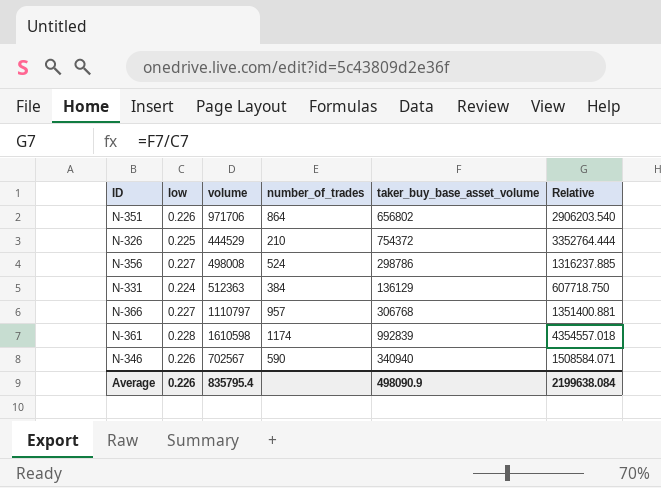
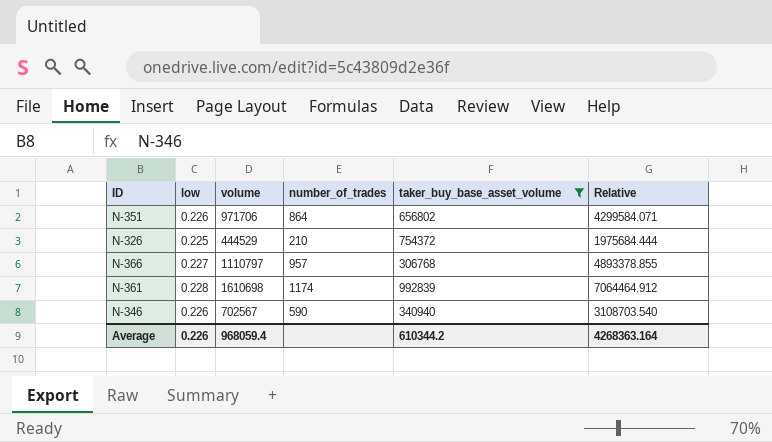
filter: none -> taker_buy_base_asset_volume >= 306768
column Relative | formula: [taker_buy_base_asset_volume] / [low] -> [volume] / [low]
N-361 | volume: 1610598 -> 1610698
Average | volume: 835795.4 -> 968059.4
Average | taker_buy_base_asset_volume: 498090.9 -> 610344.2
Average | Relative: 2199638.084 -> 4268363.164

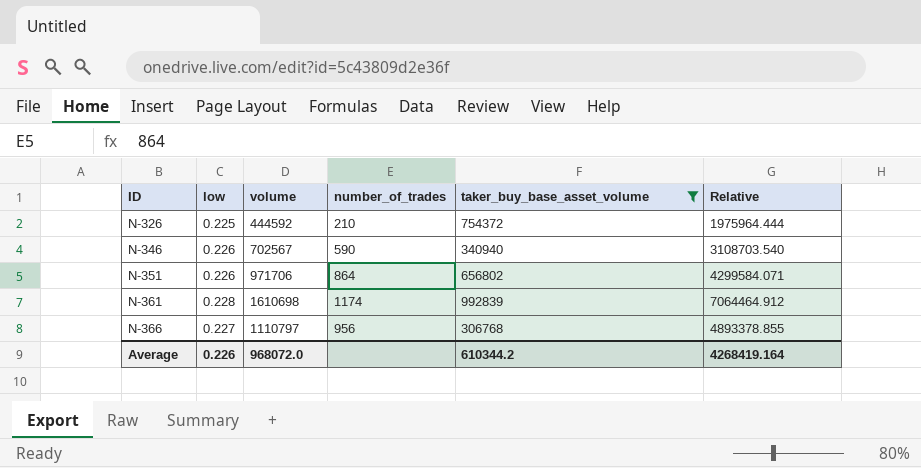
row order: none -> ID ascending
N-326 | volume: 444529 -> 444592
N-326 | Relative: 1975684.444 -> 1975964.444
N-366 | number_of_trades: 957 -> 956
Average | volume: 968059.4 -> 968072.0
Average | Relative: 4268363.164 -> 4268419.164

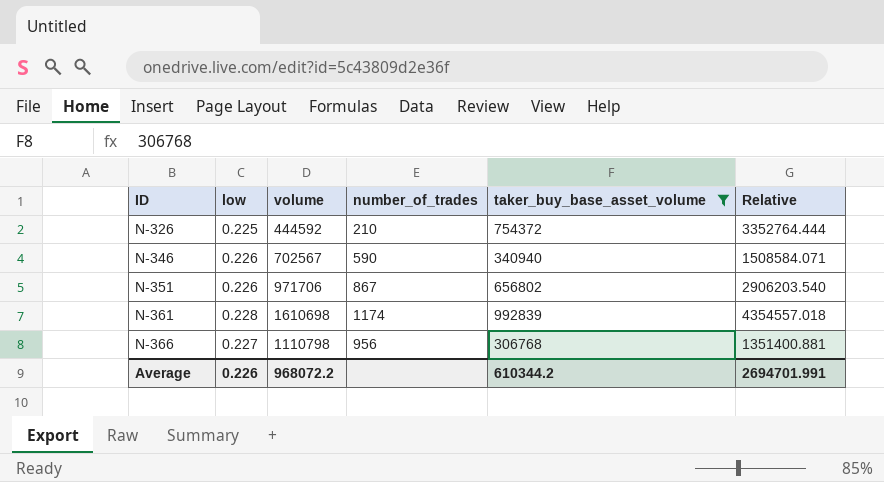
column Relative | formula: [volume] / [low] -> [taker_buy_base_asset_volume] / [low]
N-351 | number_of_trades: 864 -> 867
N-366 | volume: 1110797 -> 1110798
Average | volume: 968072.0 -> 968072.2
Average | Relative: 4268419.164 -> 2694701.991

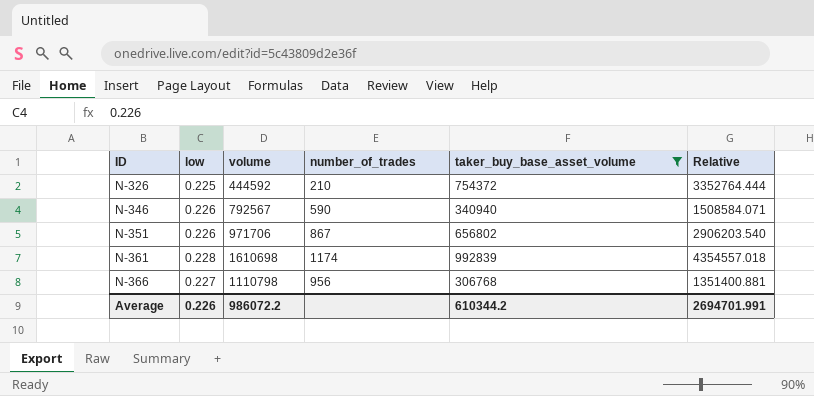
N-346 | volume: 702567 -> 792567
Average | volume: 968072.2 -> 986072.2

